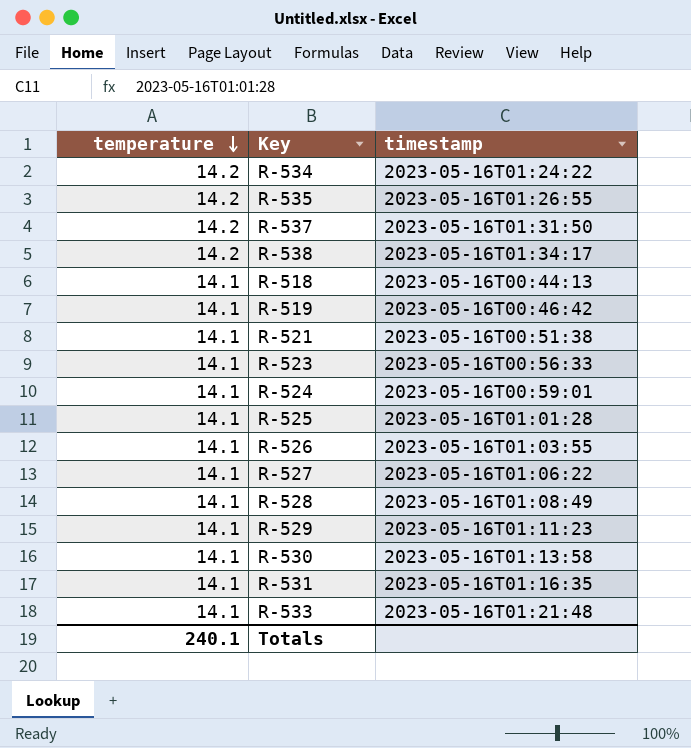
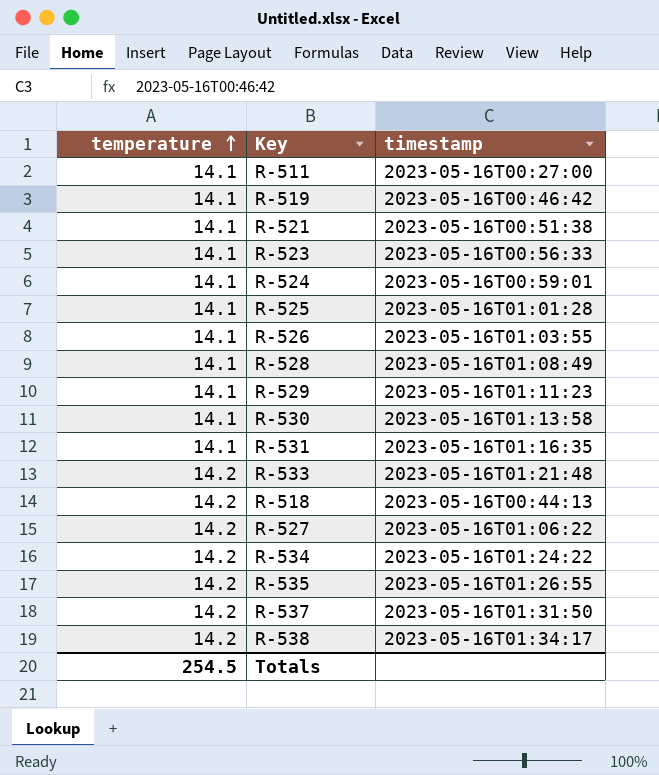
row order: temperature descending -> temperature ascending
row R-511: none -> 14.1 | 2023-05-16T00:27:00
R-533 | temperature: 14.1 -> 14.2
R-518 | temperature: 14.1 -> 14.2
R-527 | temperature: 14.1 -> 14.2
Totals | temperature: 240.1 -> 254.5

